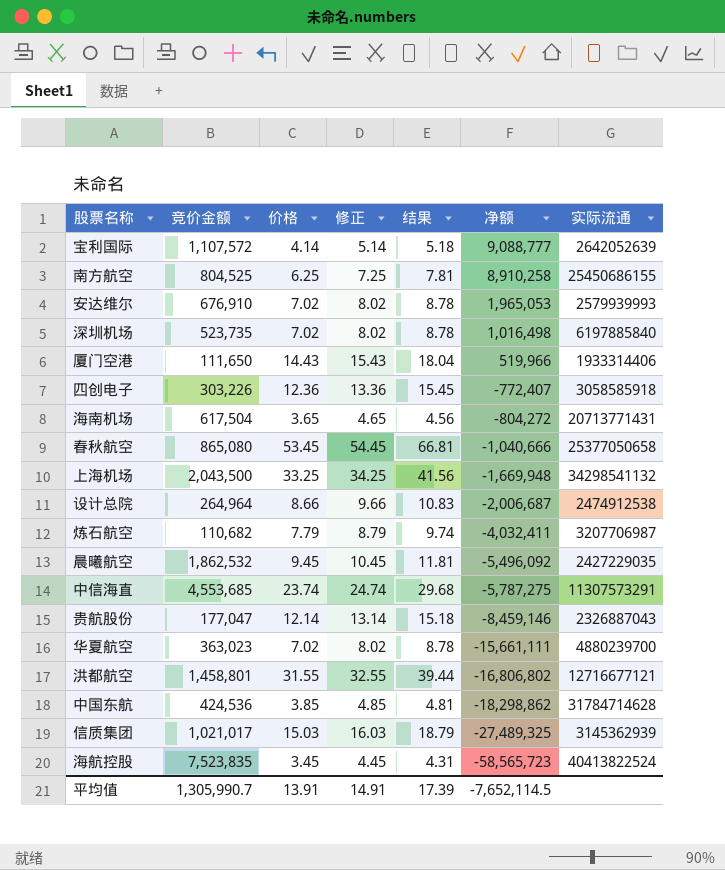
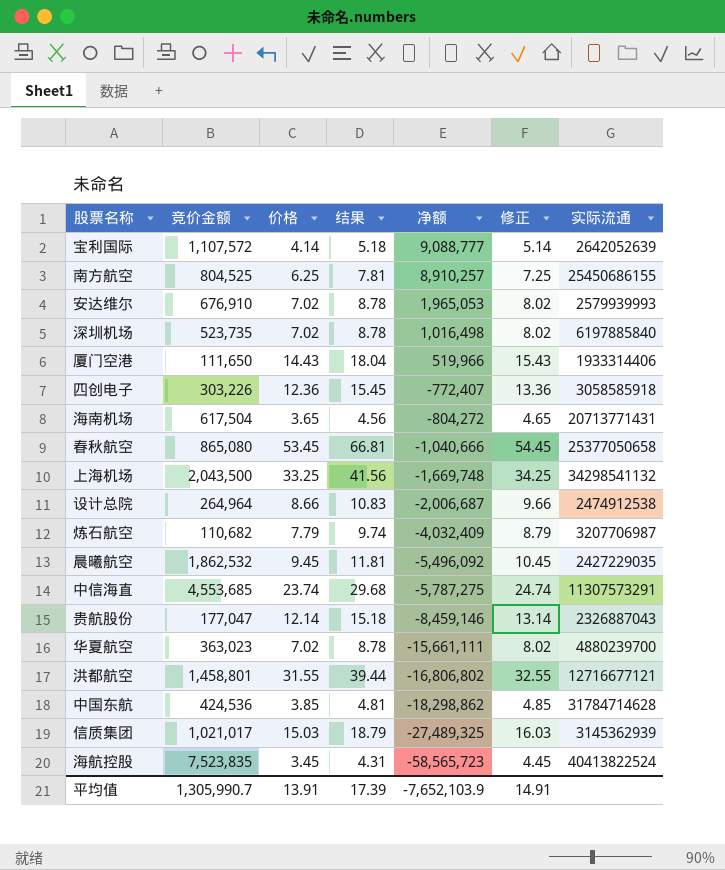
column 修正 | position: 4 -> 6
南方航空 | 净额: 8,910,258 -> 8,910,257
上海机场 | 净额: -1,669,948 -> -1,669,748
炼石航空 | 净额: -4,032,411 -> -4,032,409
平均值 | 净额: -7,652,114.5 -> -7,652,103.9

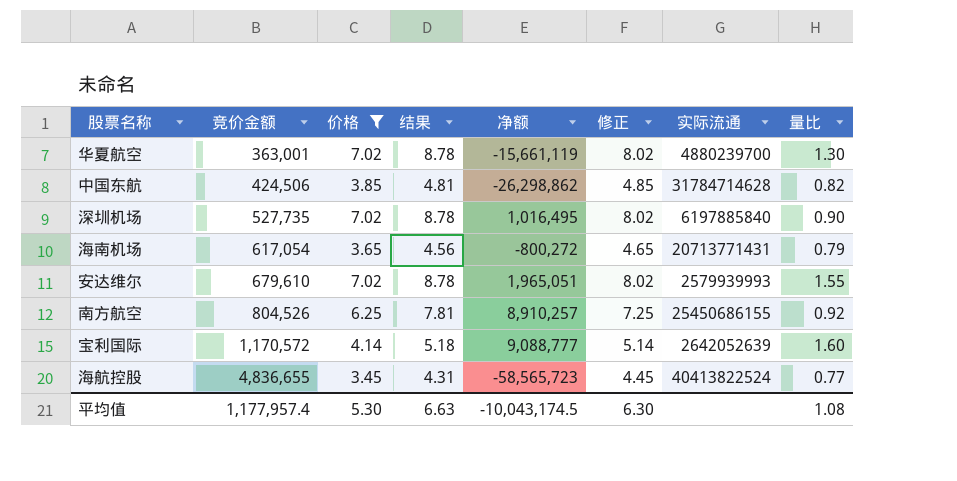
filter: none -> 价格 <= 7.02
row order: 净额 descending -> 竞价金额 ascending
column 量比 | position: none -> 8
华夏航空 | 竞价金额: 363,023 -> 363,001
华夏航空 | 净额: -15,661,111 -> -15,661,119
中国东航 | 竞价金额: 424,536 -> 424,506
中国东航 | 净额: -18,298,862 -> -26,298,862
深圳机场 | 竞价金额: 523,735 -> 527,735
深圳机场 | 净额: 1,016,498 -> 1,016,495
海南机场 | 竞价金额: 617,504 -> 617,054
海南机场 | 净额: -804,272 -> -800,272
安达维尔 | 竞价金额: 676,910 -> 679,610
安达维尔 | 净额: 1,965,053 -> 1,965,051
南方航空 | 竞价金额: 804,525 -> 804,526
宝利国际 | 竞价金额: 1,107,572 -> 1,170,572
海航控股 | 竞价金额: 7,523,835 -> 4,836,655
平均值 | 竞价金额: 1,305,990.7 -> 1,177,957.4
平均值 | 价格: 13.91 -> 5.30
平均值 | 结果: 17.39 -> 6.63
平均值 | 净额: -7,652,103.9 -> -10,043,174.5
平均值 | 修正: 14.91 -> 6.30

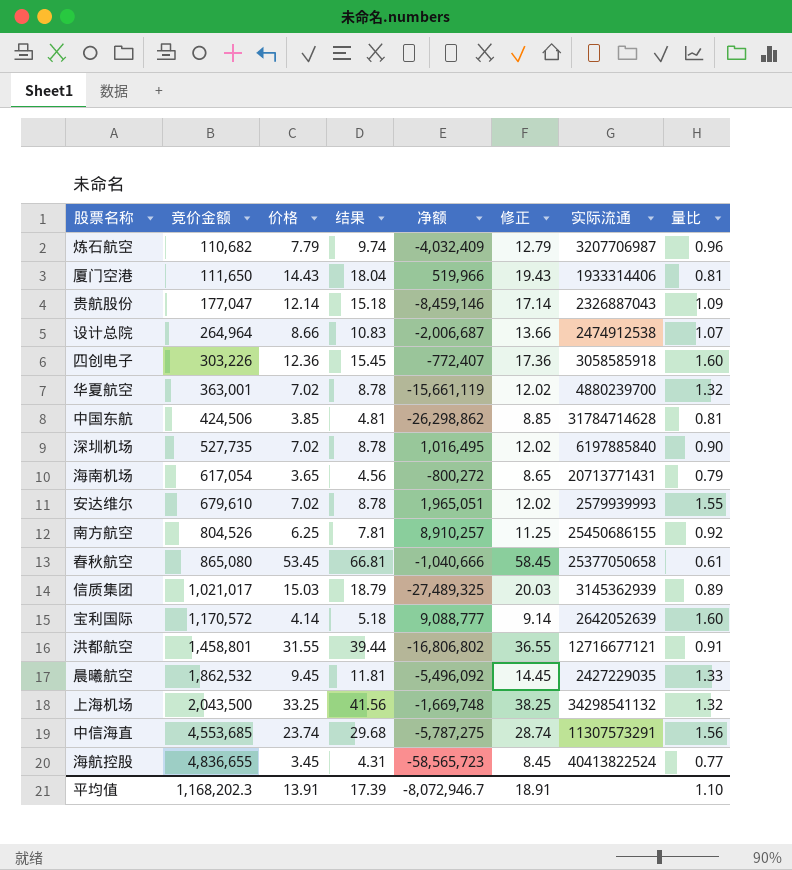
filter: 价格 <= 7.02 -> none
column 修正 | formula: [价格] + 1 -> [价格] + 5
华夏航空 | 量比: 1.30 -> 1.32
中国东航 | 量比: 0.82 -> 0.81
平均值 | 竞价金额: 1,177,957.4 -> 1,168,202.3
平均值 | 价格: 5.30 -> 13.91
平均值 | 结果: 6.63 -> 17.39
平均值 | 净额: -10,043,174.5 -> -8,072,946.7
平均值 | 修正: 6.30 -> 18.91
平均值 | 量比: 1.08 -> 1.10

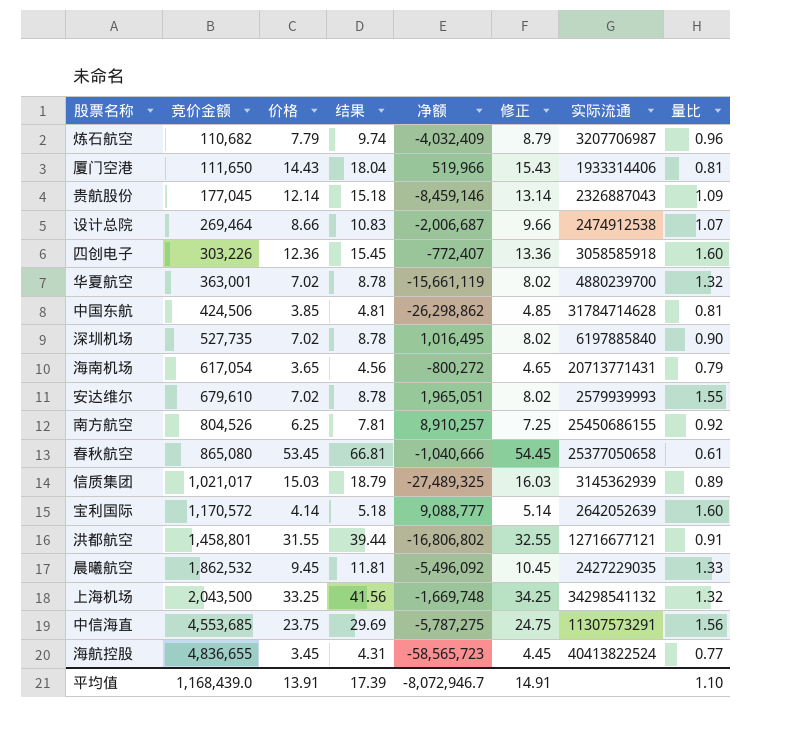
column 修正 | formula: [价格] + 5 -> [价格] + 1
贵航股份 | 竞价金额: 177,047 -> 177,045
设计总院 | 竞价金额: 264,964 -> 269,464
中信海直 | 价格: 23.74 -> 23.75
中信海直 | 结果: 29.68 -> 29.69
平均值 | 竞价金额: 1,168,202.3 -> 1,168,439.0
平均值 | 修正: 18.91 -> 14.91

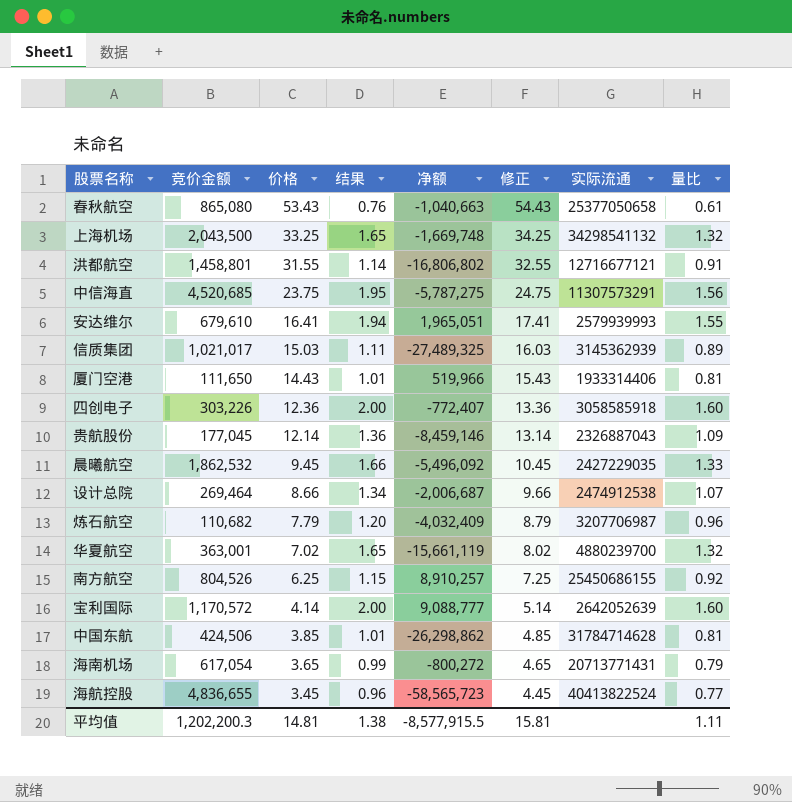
row order: 竞价金额 ascending -> 价格 descending
column 结果 | formula: [价格] * 1.25 -> [量比] * 1.25
row 深圳机场: 527,735 | 7.02 | 8.78 | 1,016,495 | 8.02 | 6197885840 | 0.90 -> none
春秋航空 | 价格: 53.45 -> 53.43
春秋航空 | 净额: -1,040,666 -> -1,040,663
春秋航空 | 修正: 54.45 -> 54.43
中信海直 | 竞价金额: 4,553,685 -> 4,520,685
安达维尔 | 价格: 7.02 -> 16.41
安达维尔 | 修正: 8.02 -> 17.41
平均值 | 竞价金额: 1,168,439.0 -> 1,202,200.3
平均值 | 价格: 13.91 -> 14.81
平均值 | 结果: 17.39 -> 1.38
平均值 | 净额: -8,072,946.7 -> -8,577,915.5
平均值 | 修正: 14.91 -> 15.81
平均值 | 量比: 1.10 -> 1.11

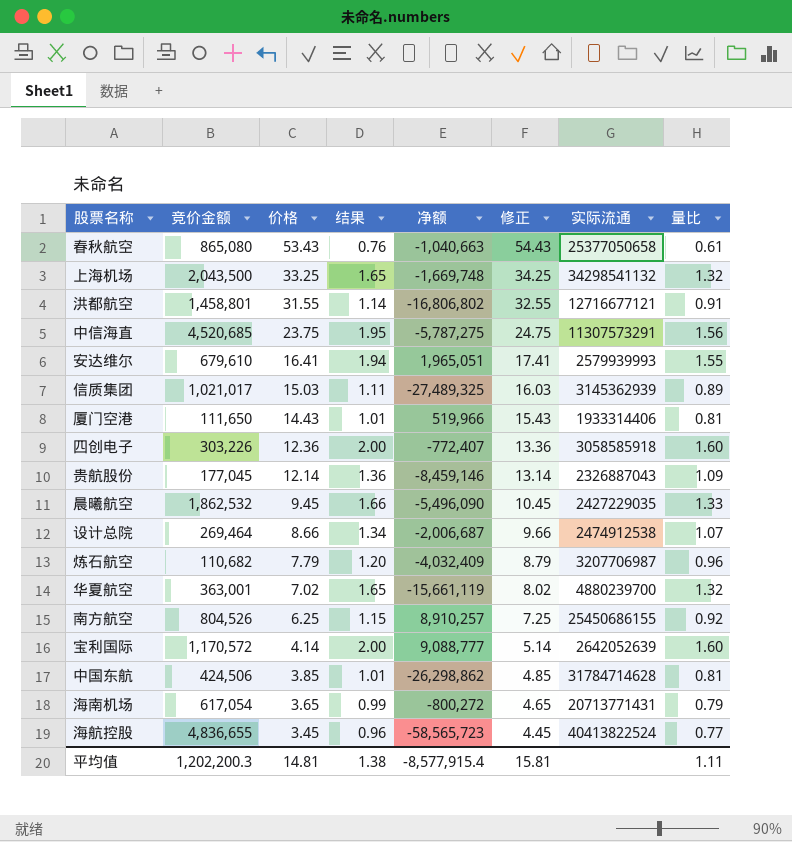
晨曦航空 | 净额: -5,496,092 -> -5,496,090
平均值 | 净额: -8,577,915.5 -> -8,577,915.4

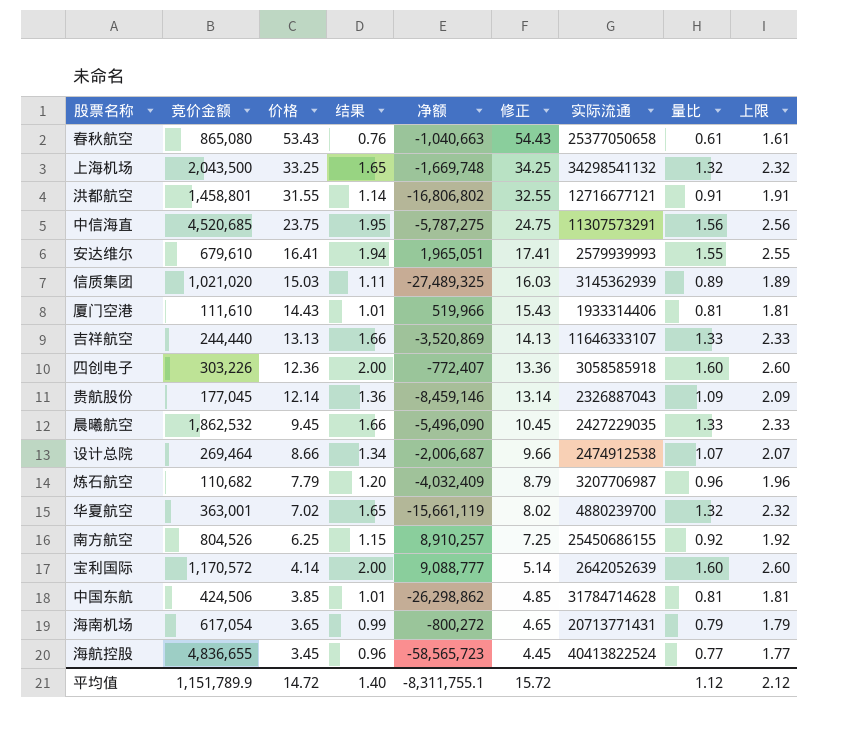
column 上限 | formula: none -> [量比] + 1
信质集团 | 竞价金额: 1,021,017 -> 1,021,020
厦门空港 | 竞价金额: 111,650 -> 111,610
row 吉祥航空: none -> 244,440 | 13.13 | 1.66 | -3,520,869 | 14.13 | 11646333107 | 1.33 | 2.33
平均值 | 竞价金额: 1,202,200.3 -> 1,151,789.9
平均值 | 价格: 14.81 -> 14.72
平均值 | 结果: 1.38 -> 1.40
平均值 | 净额: -8,577,915.4 -> -8,311,755.1
平均值 | 修正: 15.81 -> 15.72
平均值 | 量比: 1.11 -> 1.12

